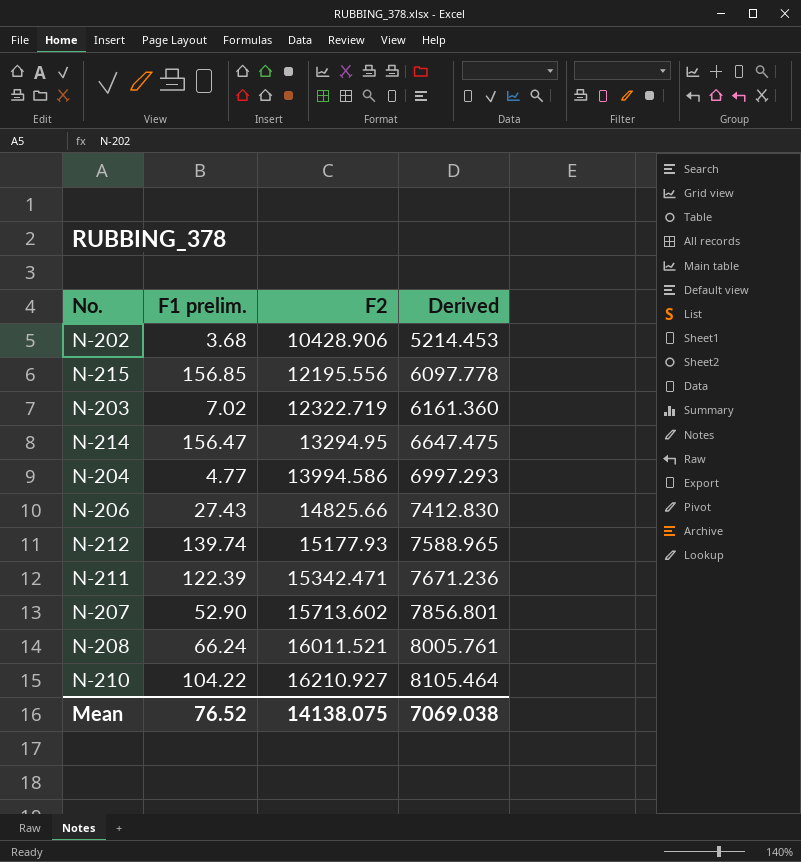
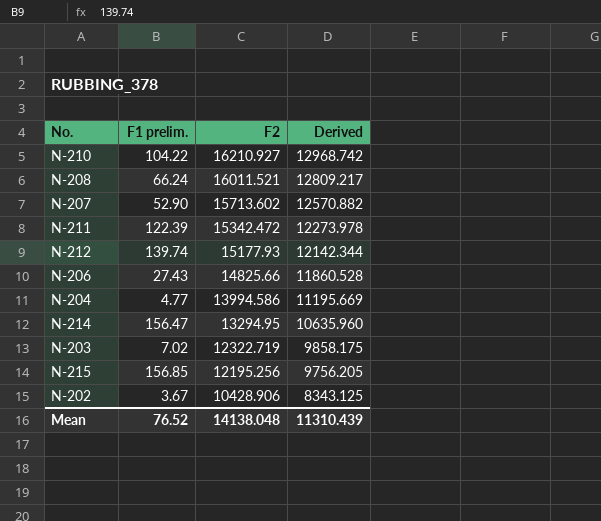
row order: F2 ascending -> F2 descending
column Derived | formula: [F2] * 0.5 -> [F2] * 0.8
N-211 | F2: 15342.471 -> 15342.472
N-215 | F2: 12195.556 -> 12195.256
N-202 | F1 prelim.: 3.68 -> 3.67
Mean | F2: 14138.075 -> 14138.048
Mean | Derived: 7069.038 -> 11310.439

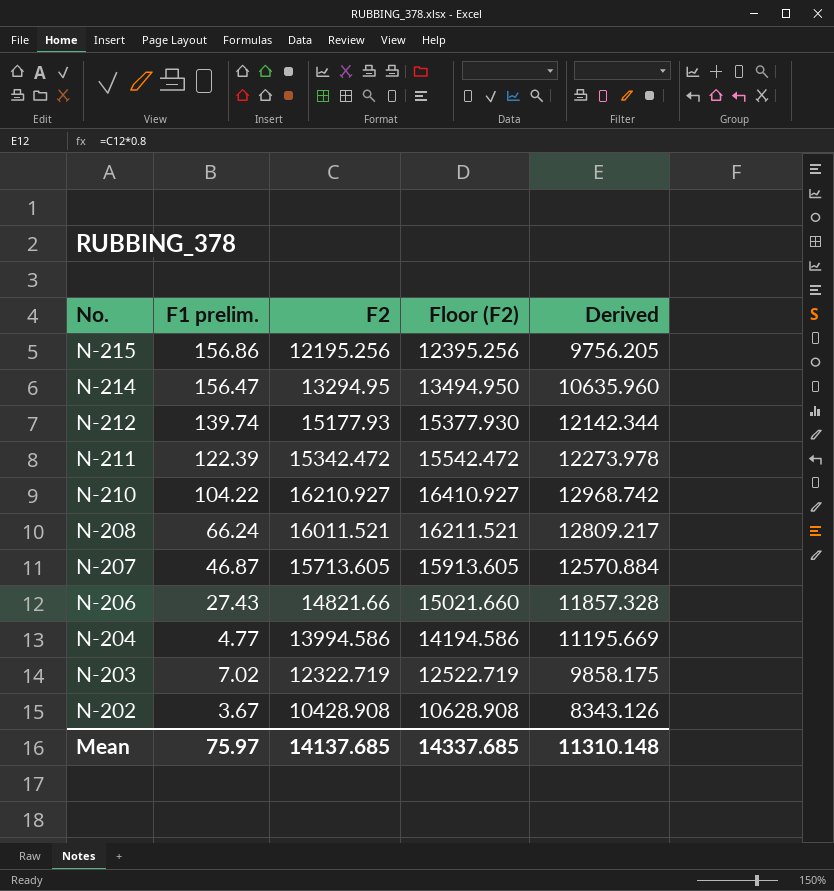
row order: F2 descending -> No. descending
column Floor (F2) | formula: none -> [F2] + 200
N-215 | F1 prelim.: 156.85 -> 156.86
N-207 | F1 prelim.: 52.90 -> 46.87
N-207 | F2: 15713.602 -> 15713.605
N-207 | Derived: 12570.882 -> 12570.884
N-206 | F2: 14825.66 -> 14821.66
N-206 | Derived: 11860.528 -> 11857.328
N-202 | F2: 10428.906 -> 10428.908
N-202 | Derived: 8343.125 -> 8343.126
Mean | F1 prelim.: 76.52 -> 75.97
Mean | F2: 14138.048 -> 14137.685
Mean | Derived: 11310.439 -> 11310.148

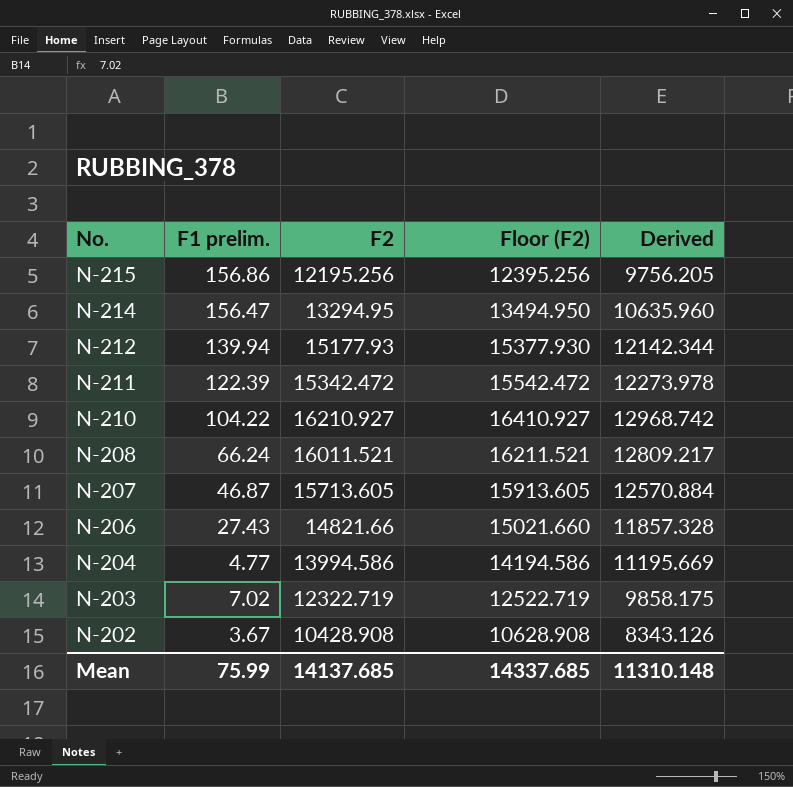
N-212 | F1 prelim.: 139.74 -> 139.94
Mean | F1 prelim.: 75.97 -> 75.99

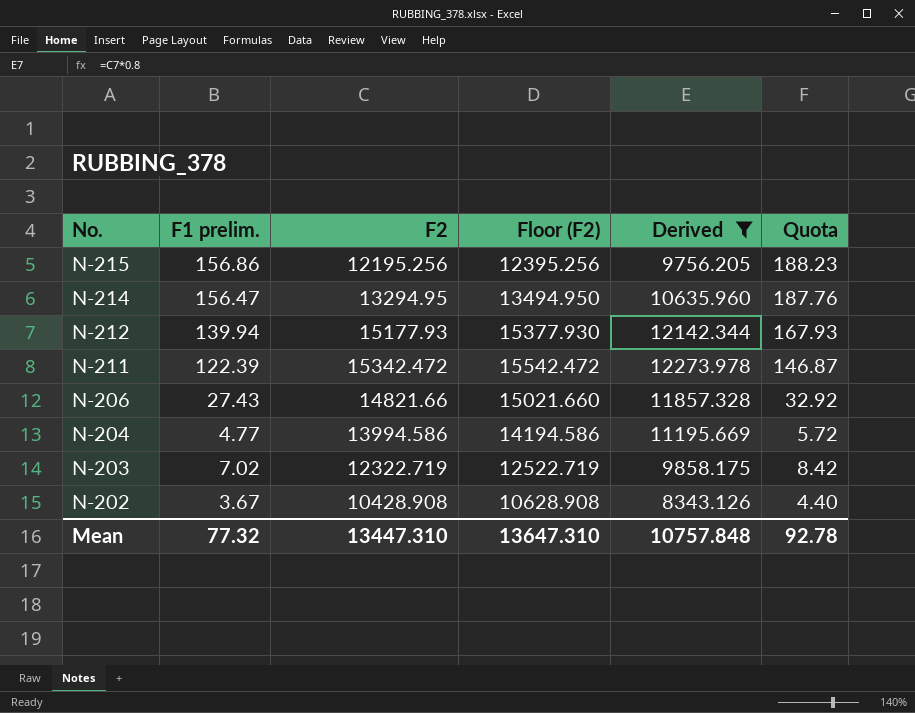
filter: none -> Derived <= 12273.978
column Quota | formula: none -> [F1 prelim.] * 1.2
Mean | F1 prelim.: 75.99 -> 77.32
Mean | F2: 14137.685 -> 13447.310
Mean | Floor (F2): 14337.685 -> 13647.310
Mean | Derived: 11310.148 -> 10757.848

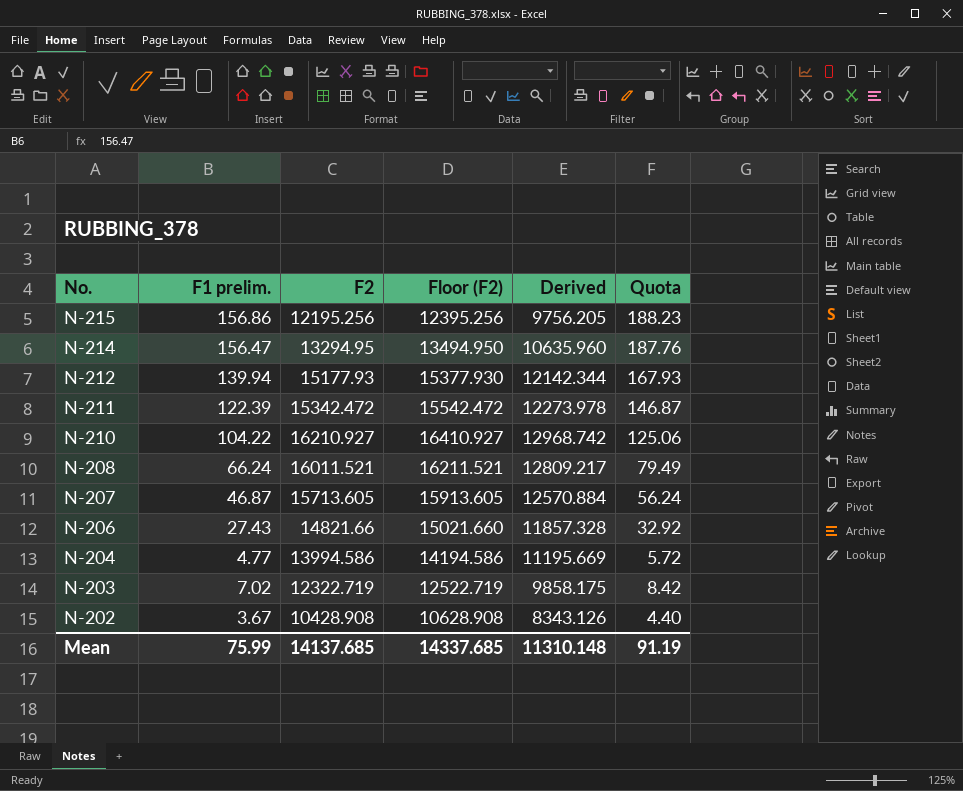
filter: Derived <= 12273.978 -> none
Mean | F1 prelim.: 77.32 -> 75.99
Mean | F2: 13447.310 -> 14137.685
Mean | Floor (F2): 13647.310 -> 14337.685
Mean | Derived: 10757.848 -> 11310.148
Mean | Quota: 92.78 -> 91.19

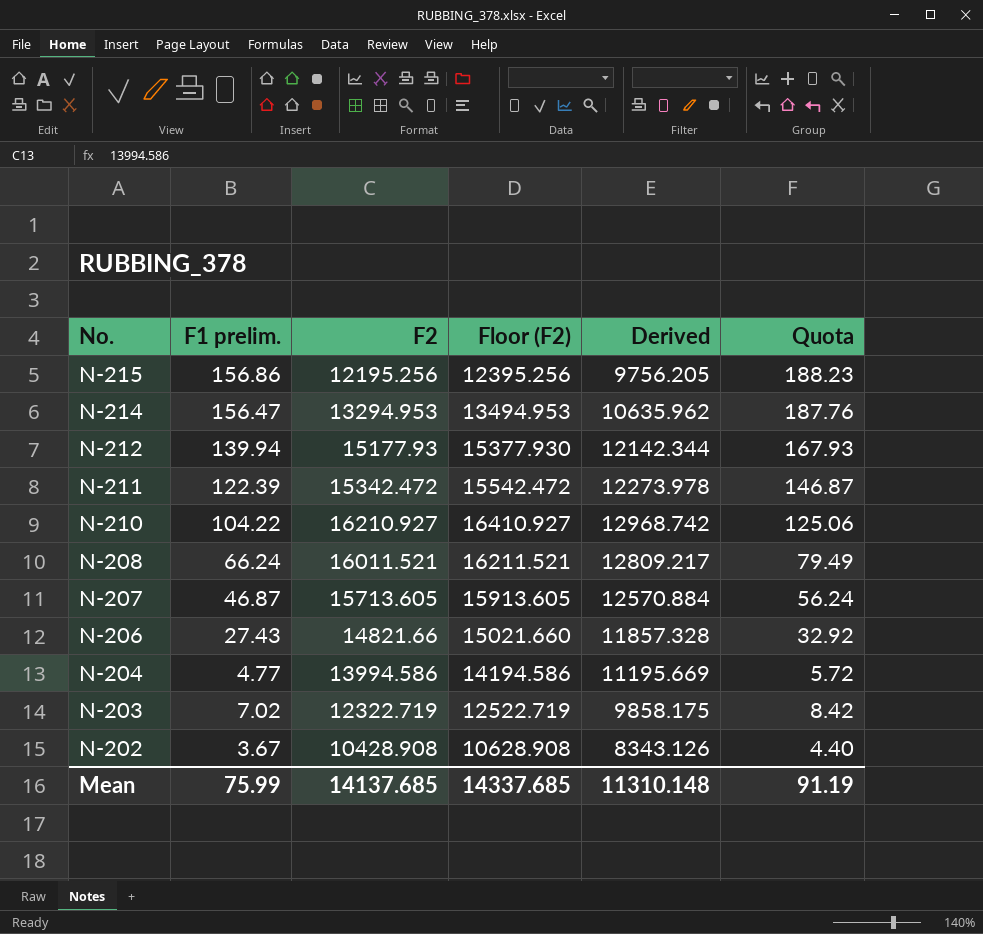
N-214 | F2: 13294.95 -> 13294.953
N-214 | Floor (F2): 13494.950 -> 13494.953
N-214 | Derived: 10635.960 -> 10635.962

